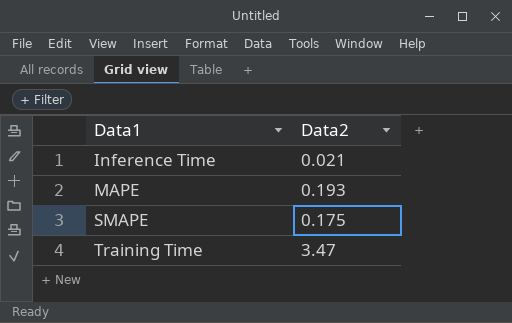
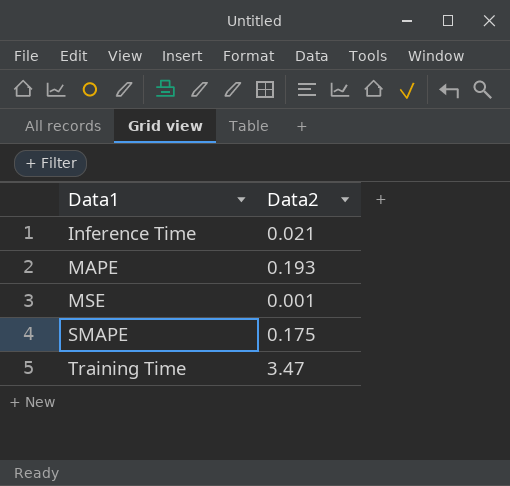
row MSE: none -> 0.001

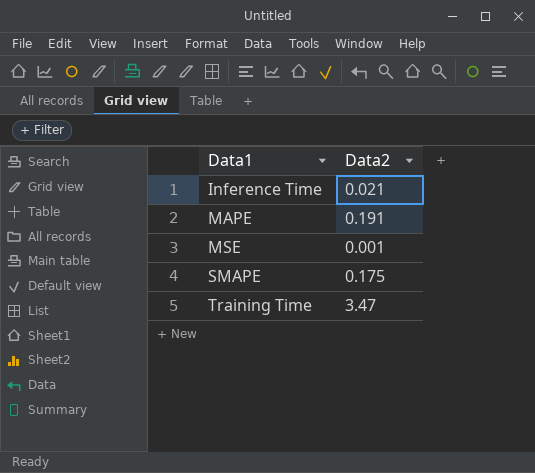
MAPE | Data2: 0.193 -> 0.191

